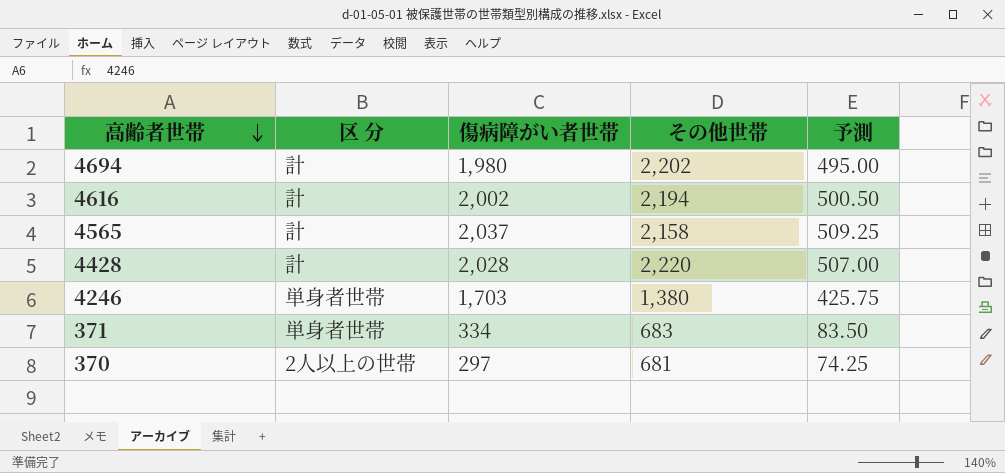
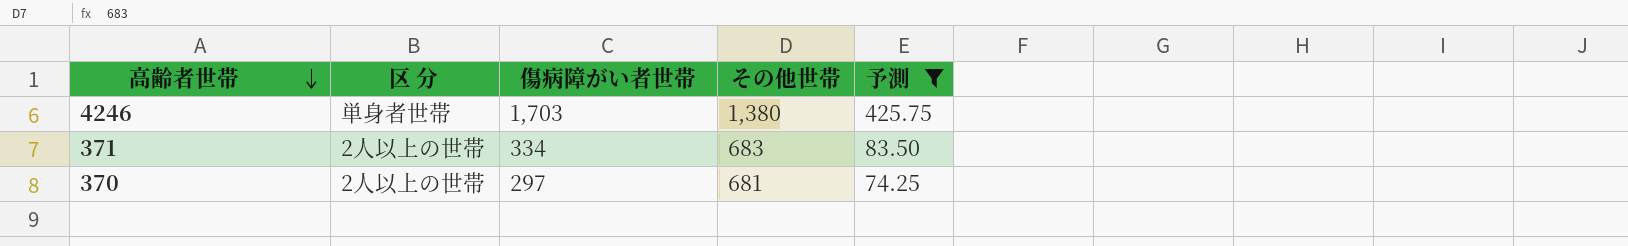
filter: none -> 予測 <= 425.75
371 | 区 分: 単身者世帯 -> 2人以上の世帯

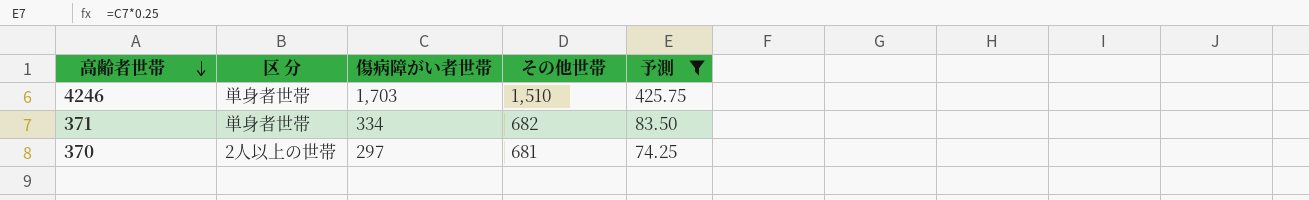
4246 | その他世帯: 1,380 -> 1,510
371 | 区 分: 2人以上の世帯 -> 単身者世帯
371 | その他世帯: 683 -> 682

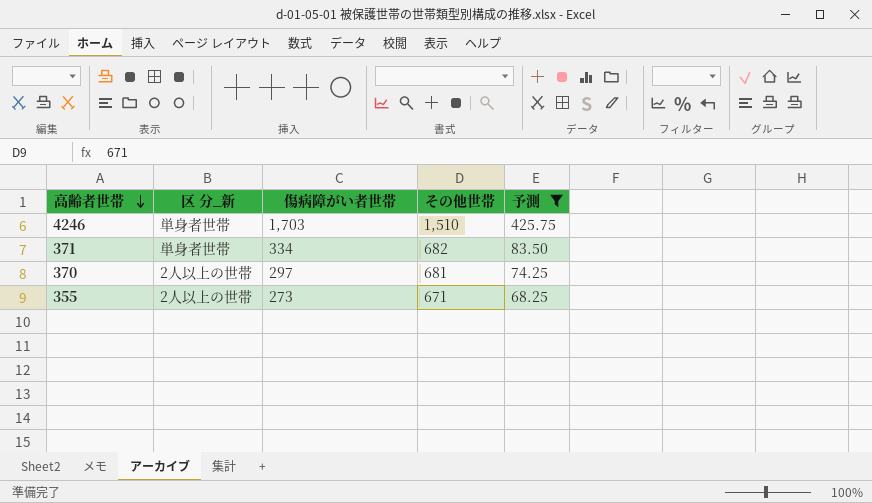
column name: 区 分 -> 区 分_新
row 355: none -> 2人以上の世帯 | 273 | 671 | 68.25

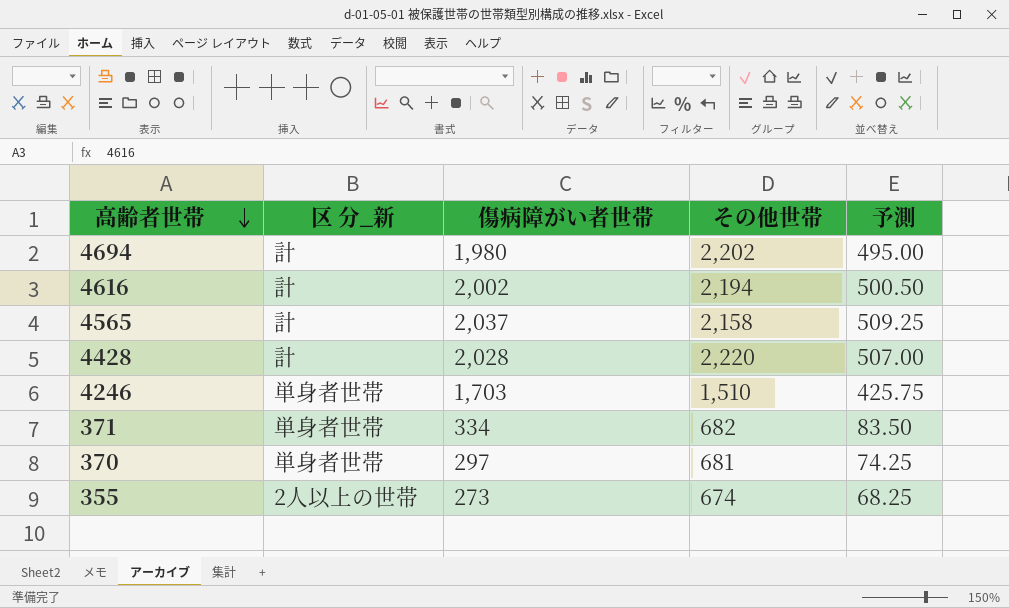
filter: 予測 <= 425.75 -> none
370 | 区 分_新: 2人以上の世帯 -> 単身者世帯
355 | その他世帯: 671 -> 674

